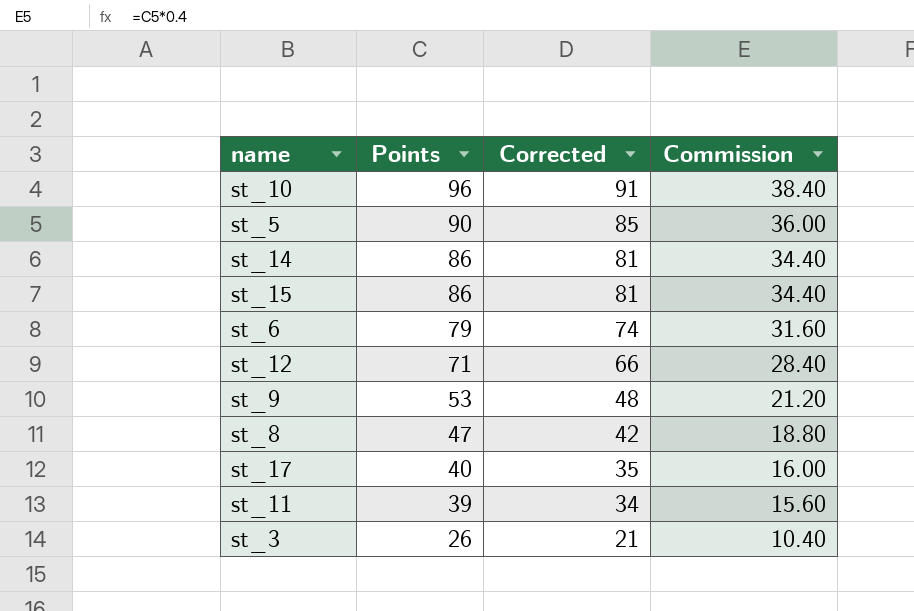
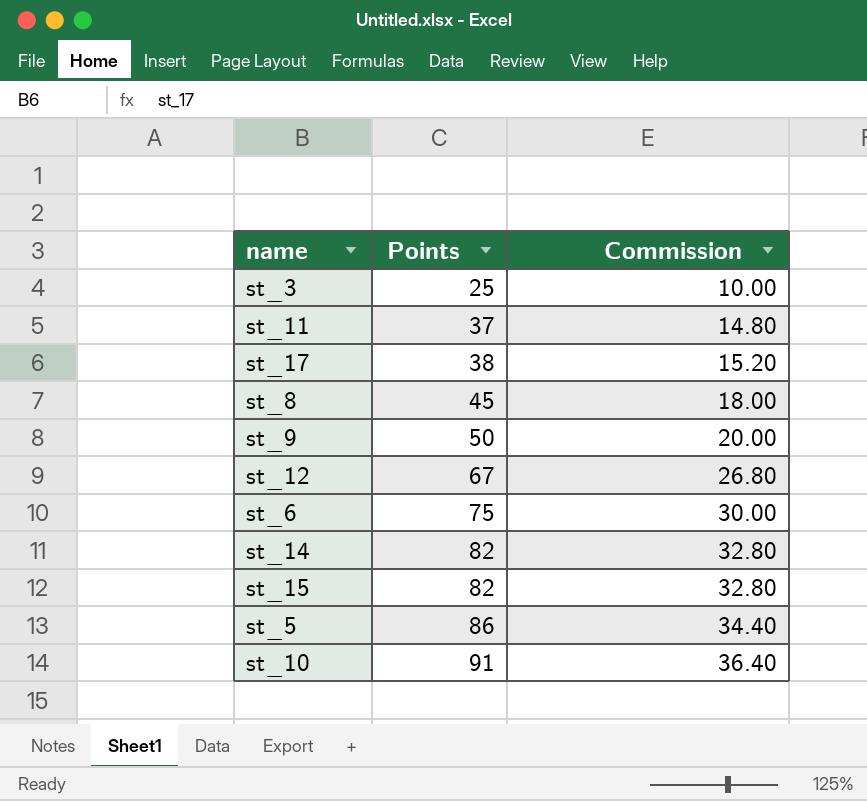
row order: Points descending -> Points ascending
column Corrected | formula: [Points] - 5 -> none
st_3 | Points: 26 -> 25
st_3 | Commission: 10.40 -> 10.00
st_11 | Points: 39 -> 37
st_11 | Commission: 15.60 -> 14.80
st_17 | Points: 40 -> 38
st_17 | Commission: 16.00 -> 15.20
st_8 | Points: 47 -> 45
st_8 | Commission: 18.80 -> 18.00
st_9 | Points: 53 -> 50
st_9 | Commission: 21.20 -> 20.00
st_12 | Points: 71 -> 67
st_12 | Commission: 28.40 -> 26.80
st_6 | Points: 79 -> 75
st_6 | Commission: 31.60 -> 30.00
st_14 | Points: 86 -> 82
st_14 | Commission: 34.40 -> 32.80
st_15 | Points: 86 -> 82
st_15 | Commission: 34.40 -> 32.80
st_5 | Points: 90 -> 86
st_5 | Commission: 36.00 -> 34.40
st_10 | Points: 96 -> 91
st_10 | Commission: 38.40 -> 36.40

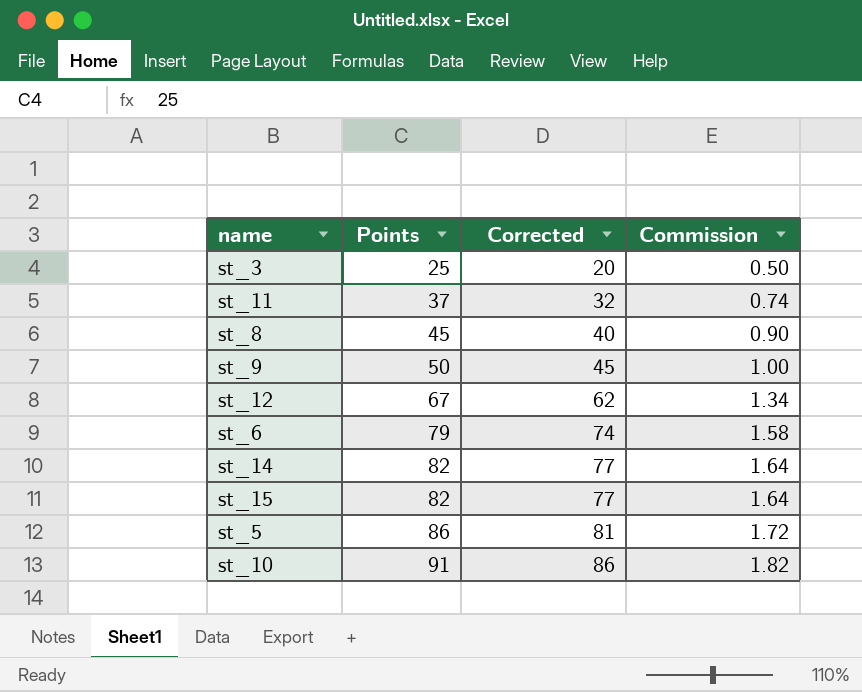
column Corrected | formula: none -> [Points] - 5
column Commission | formula: [Points] * 0.4 -> [Points] * 0.02
row st_17: 38 | 15.20 -> none
st_6 | Points: 75 -> 79

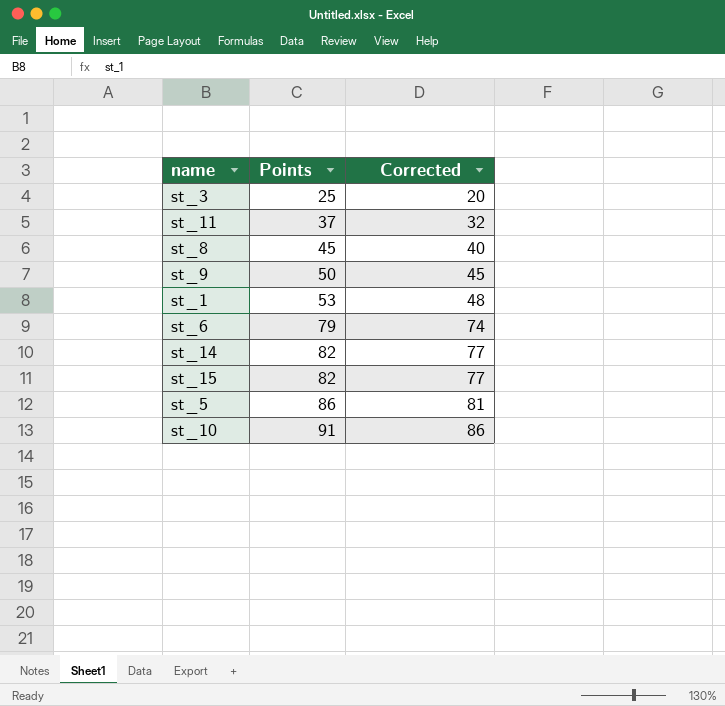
column Commission | formula: [Points] * 0.02 -> none
row st_12: 67 | 62 | 1.34 -> none
row st_1: none -> 53 | 48

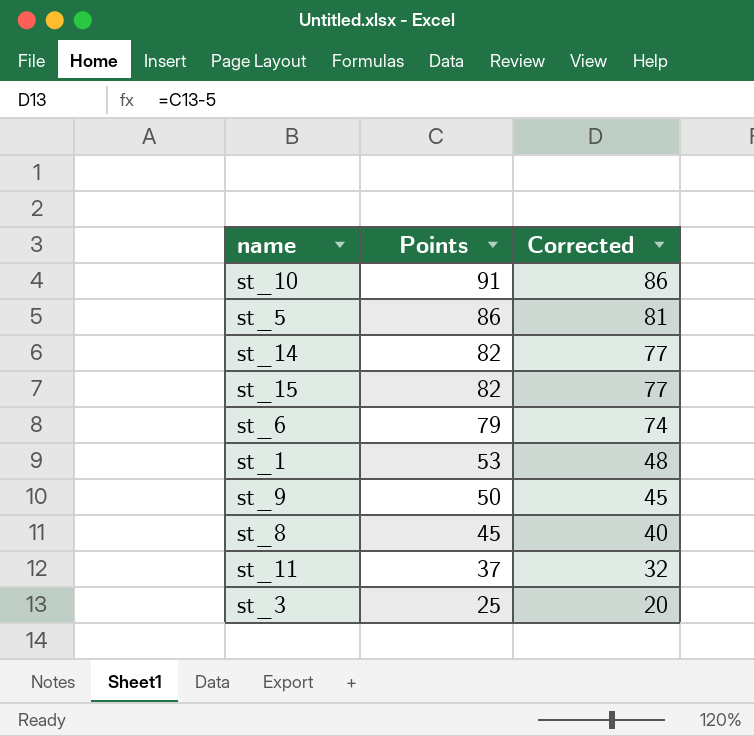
row order: Points ascending -> Points descending

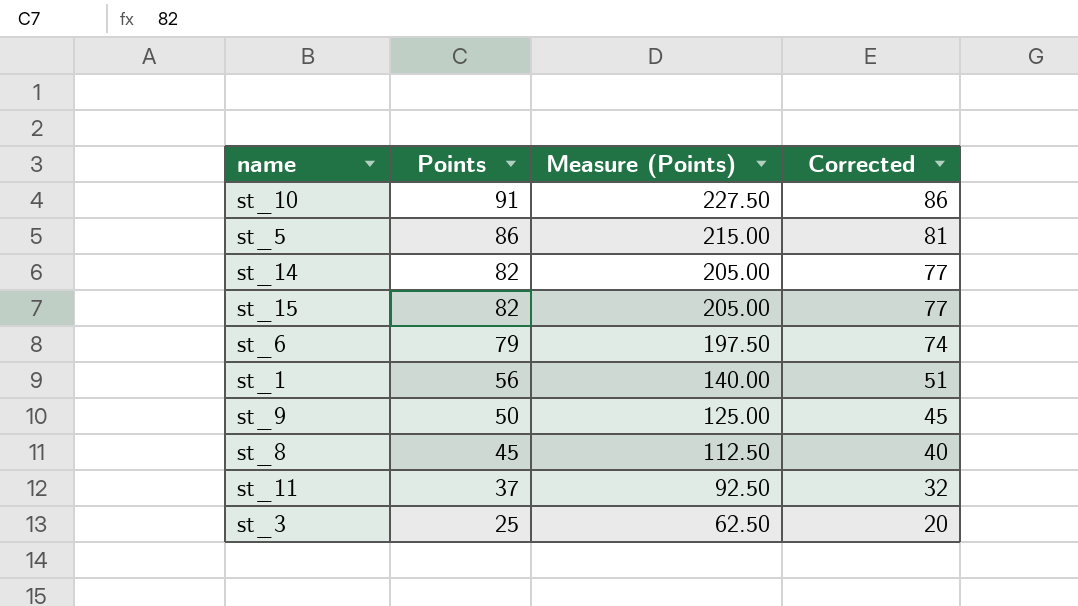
column Measure (Points) | formula: none -> [Points] * 2.5
st_1 | Points: 53 -> 56
st_1 | Corrected: 48 -> 51

